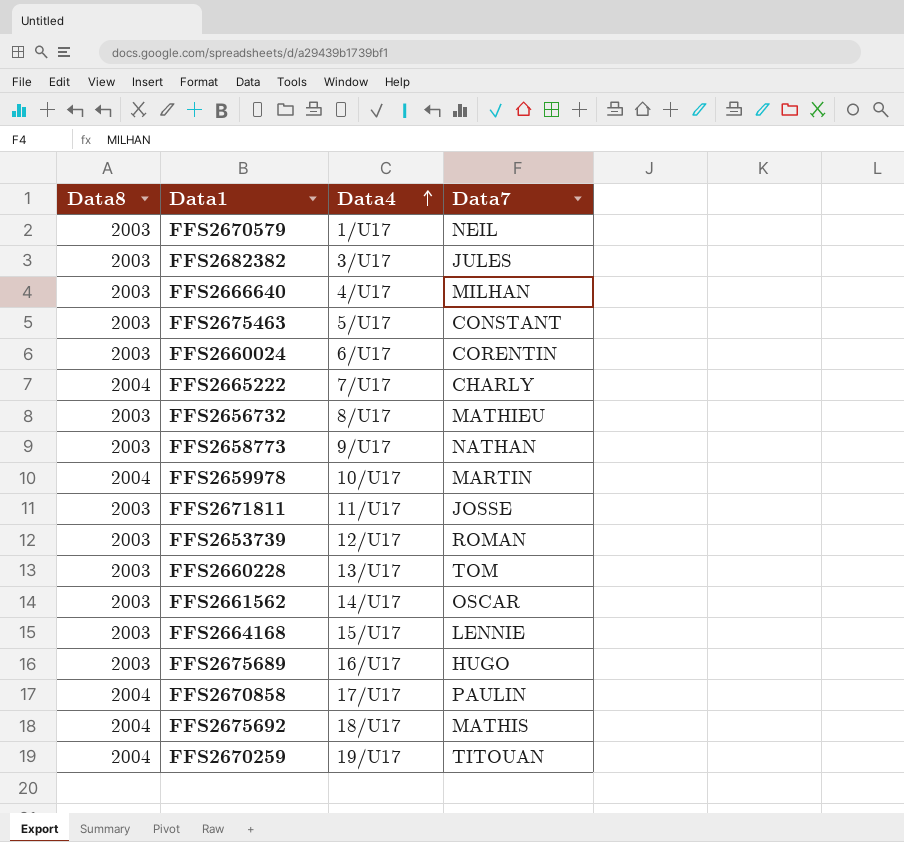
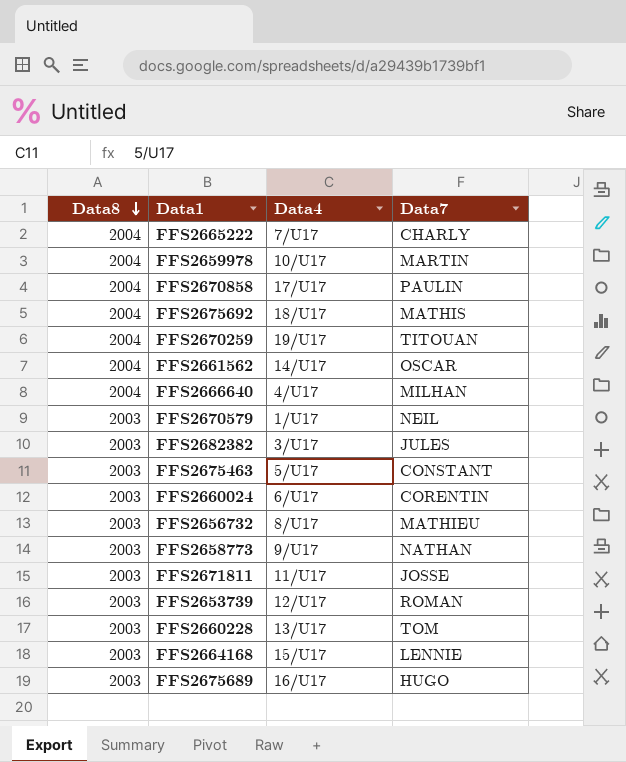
row order: Data4 ascending -> Data8 descending
FFS2661562 | Data8: 2003 -> 2004
FFS2666640 | Data8: 2003 -> 2004

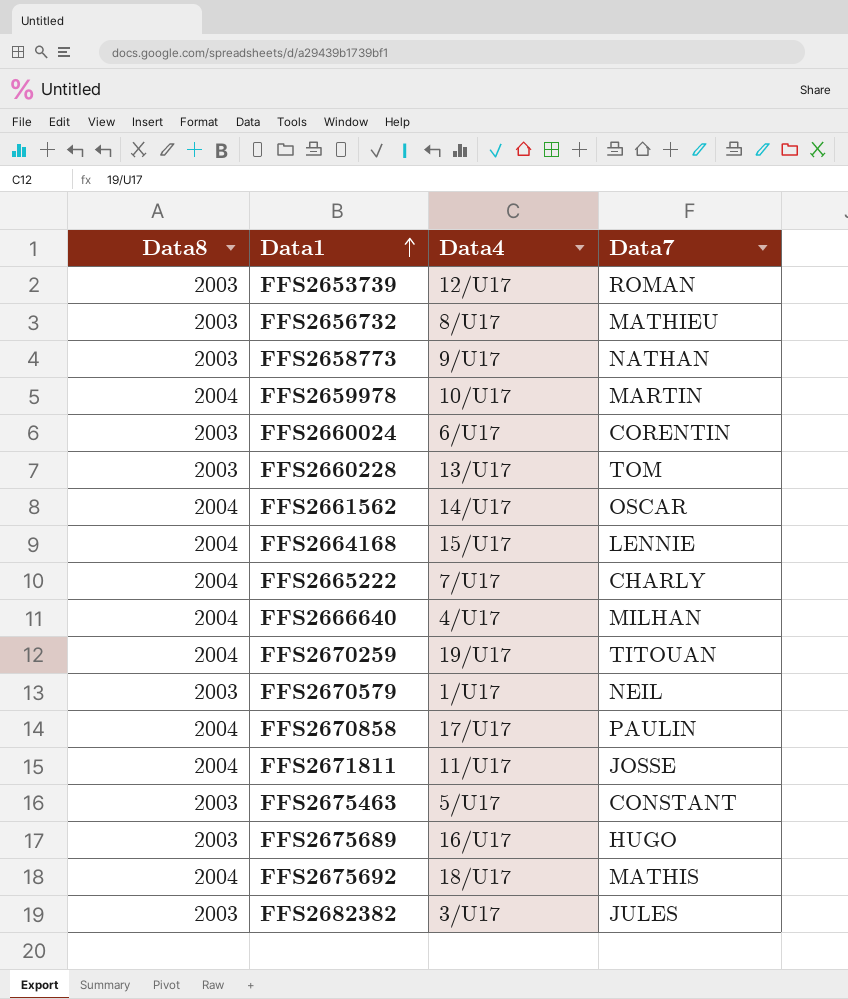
row order: Data8 descending -> Data1 ascending
FFS2664168 | Data8: 2003 -> 2004
FFS2671811 | Data8: 2003 -> 2004

